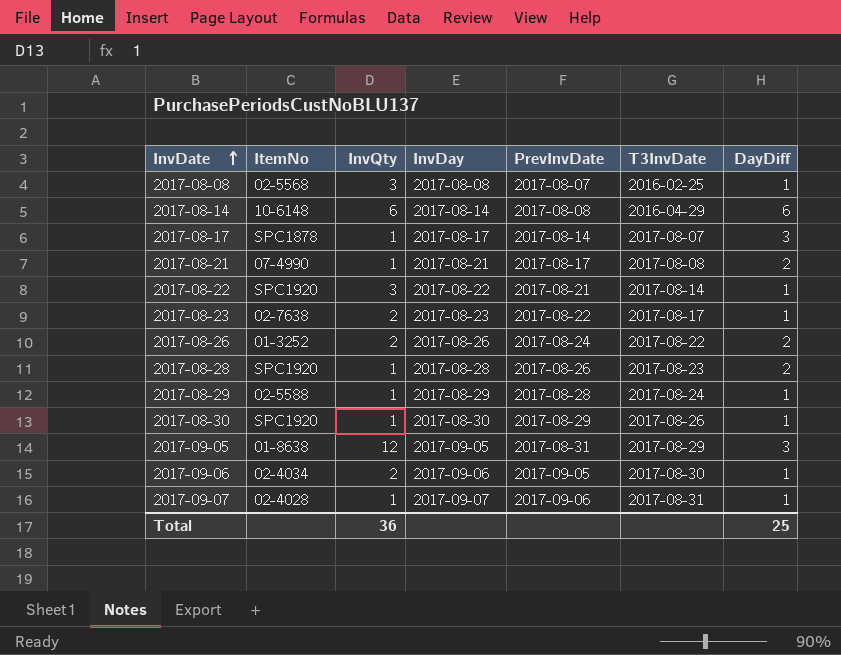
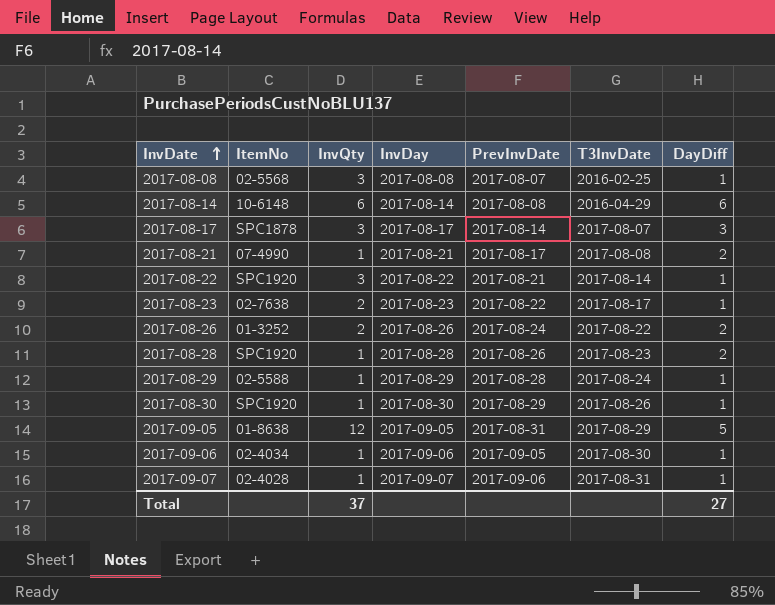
2017-08-17 | InvQty: 1 -> 3
2017-09-05 | DayDiff: 3 -> 5
2017-09-06 | InvQty: 2 -> 1
Total | InvQty: 36 -> 37
Total | DayDiff: 25 -> 27

